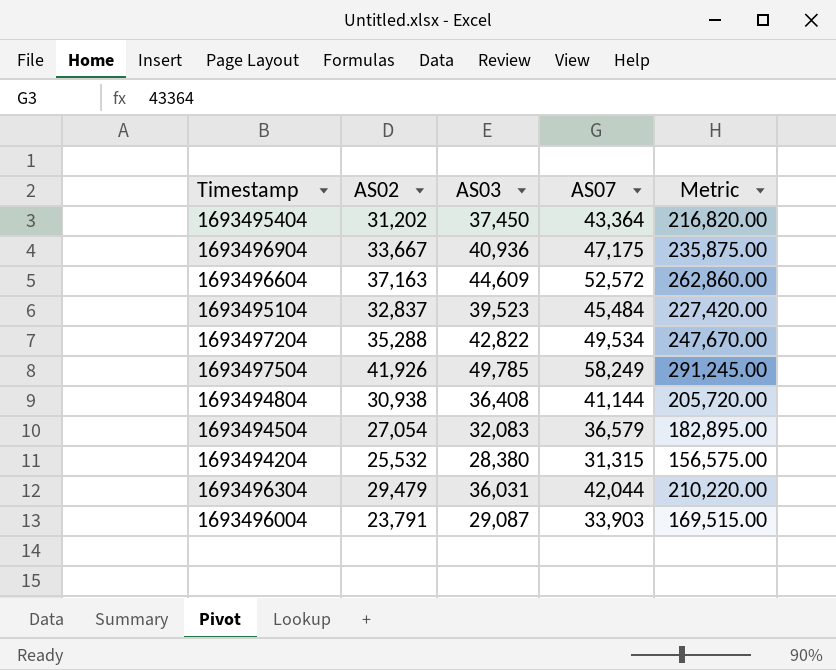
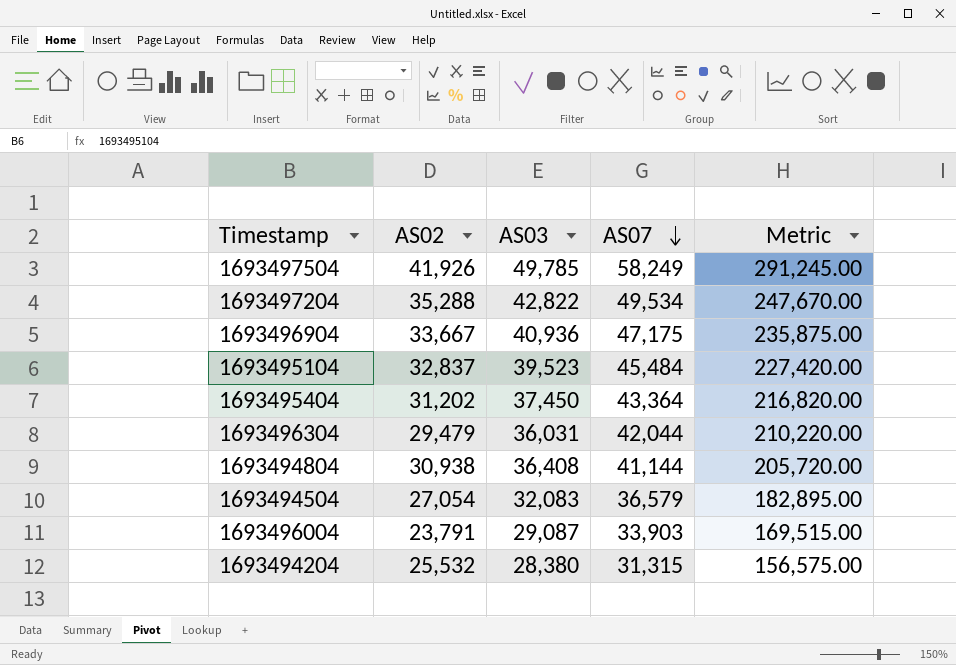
row order: none -> AS07 descending
row 1693496604: 37,163 | 44,609 | 52,572 | 262,860.00 -> none

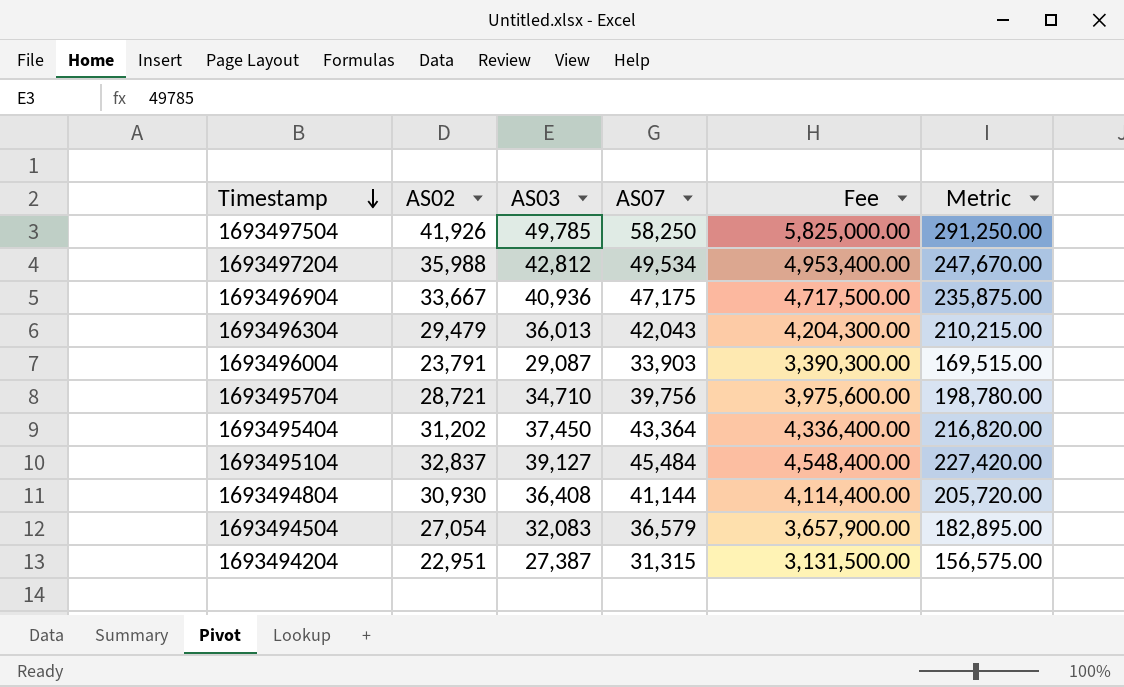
row order: AS07 descending -> Timestamp descending
column Fee | formula: none -> [AS07] * 100
1693497504 | AS07: 58,249 -> 58,250
1693497504 | Metric: 291,245.00 -> 291,250.00
1693497204 | AS02: 35,288 -> 35,988
1693497204 | AS03: 42,822 -> 42,812
1693496304 | AS03: 36,031 -> 36,013
1693496304 | AS07: 42,044 -> 42,043
1693496304 | Metric: 210,220.00 -> 210,215.00
row 1693495704: none -> 28,721 | 34,710 | 39,756 | 3,975,600.00 | 198,780.00
1693495104 | AS03: 39,523 -> 39,127
1693494804 | AS02: 30,938 -> 30,930
1693494204 | AS02: 25,532 -> 22,951
1693494204 | AS03: 28,380 -> 27,387

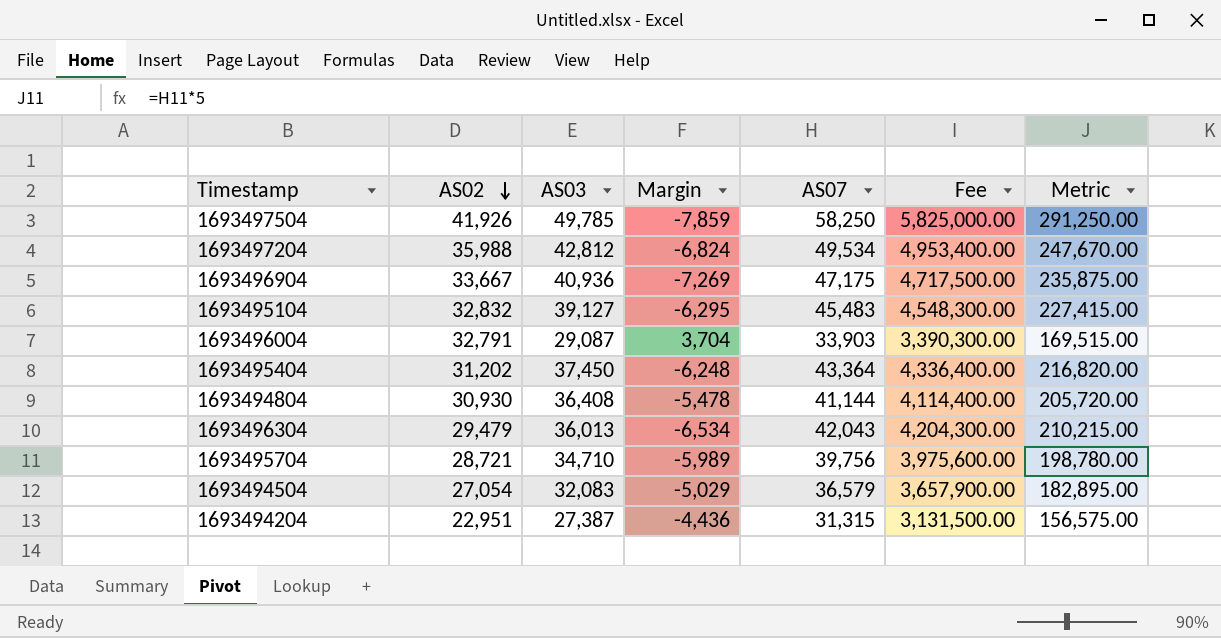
row order: Timestamp descending -> AS02 descending
column Margin | formula: none -> [AS02] - [AS03]
1693495104 | AS02: 32,837 -> 32,832
1693495104 | AS07: 45,484 -> 45,483
1693495104 | Fee: 4,548,400.00 -> 4,548,300.00
1693495104 | Metric: 227,420.00 -> 227,415.00
1693496004 | AS02: 23,791 -> 32,791

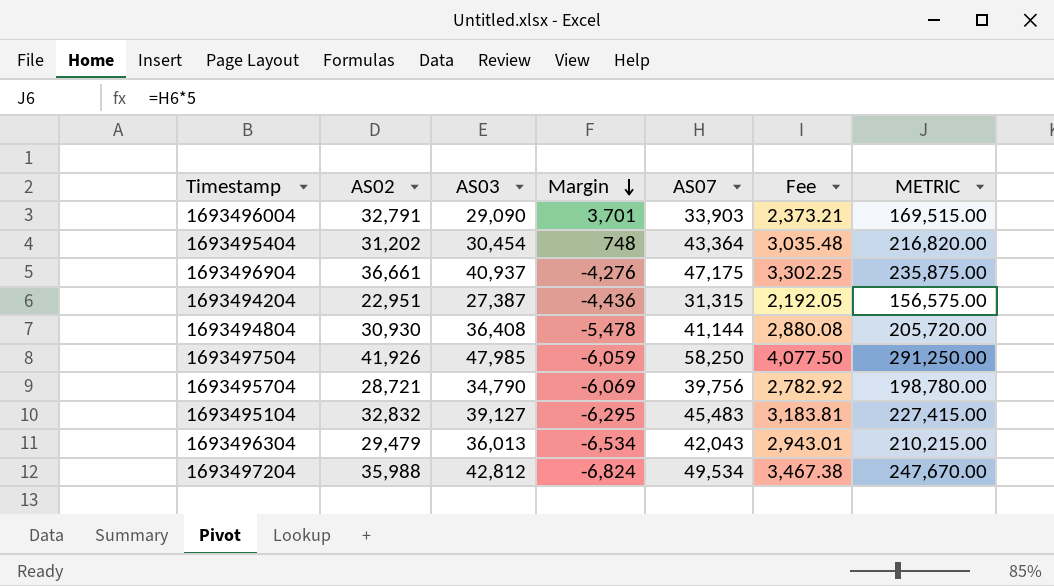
row order: AS02 descending -> Margin descending
column Fee | formula: [AS07] * 100 -> [AS07] * 0.07
column name: Metric -> METRIC
row 1693494504: 27,054 | 32,083 | -5,029 | 36,579 | 3,657,900.00 | 182,895.00 -> none
1693496004 | AS03: 29,087 -> 29,090
1693496004 | Margin: 3,704 -> 3,701
1693495404 | AS03: 37,450 -> 30,454
1693495404 | Margin: -6,248 -> 748
1693496904 | AS02: 33,667 -> 36,661
1693496904 | AS03: 40,936 -> 40,937
1693496904 | Margin: -7,269 -> -4,276
1693497504 | AS03: 49,785 -> 47,985
1693497504 | Margin: -7,859 -> -6,059
1693495704 | AS03: 34,710 -> 34,790
1693495704 | Margin: -5,989 -> -6,069

